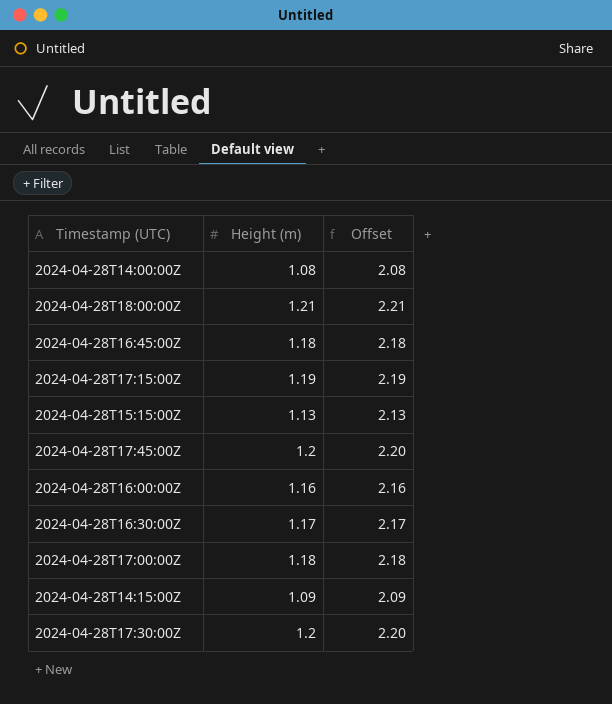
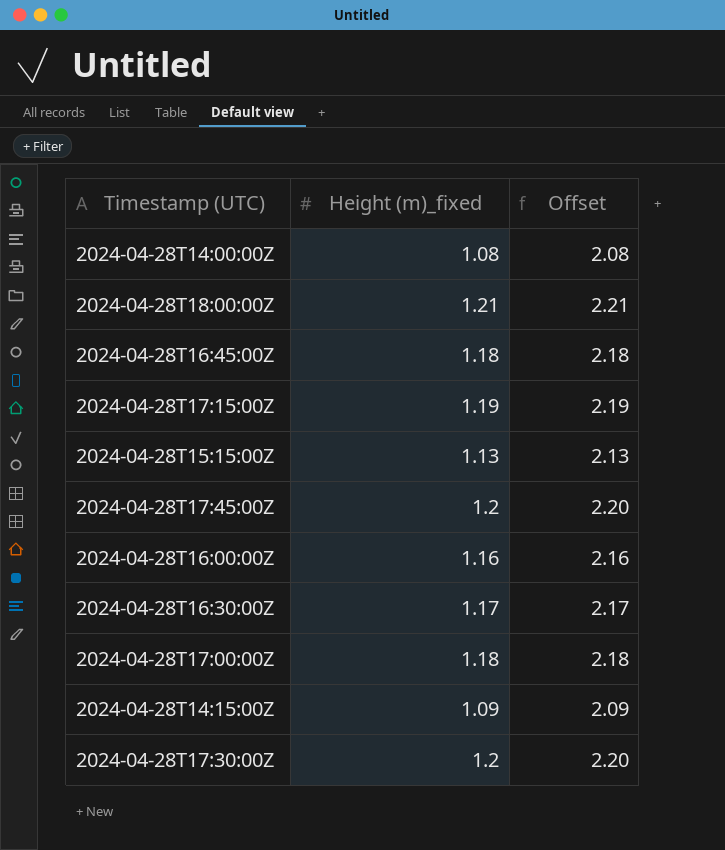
column name: Height (m) -> Height (m)_fixed

